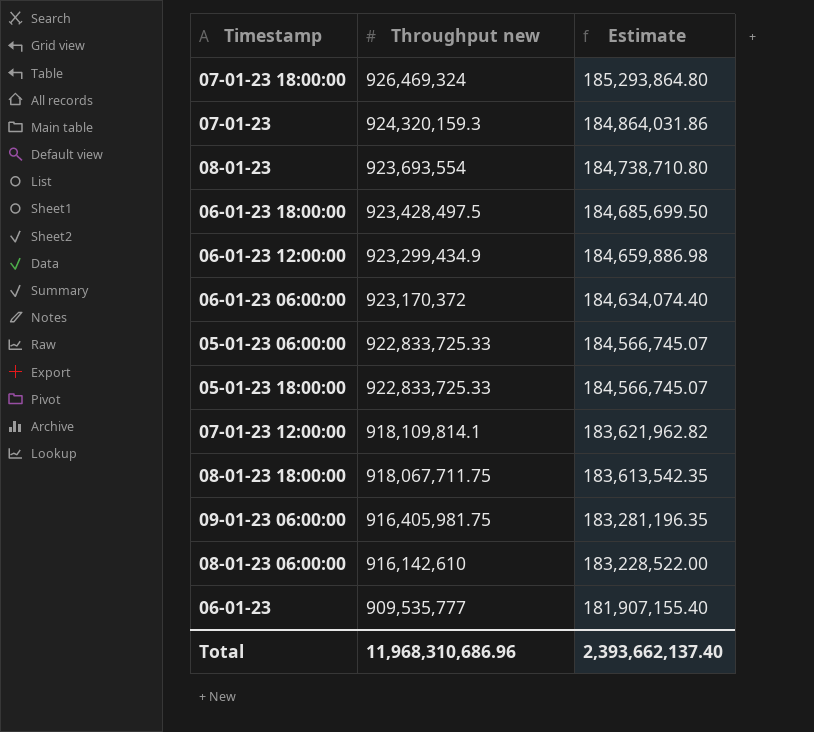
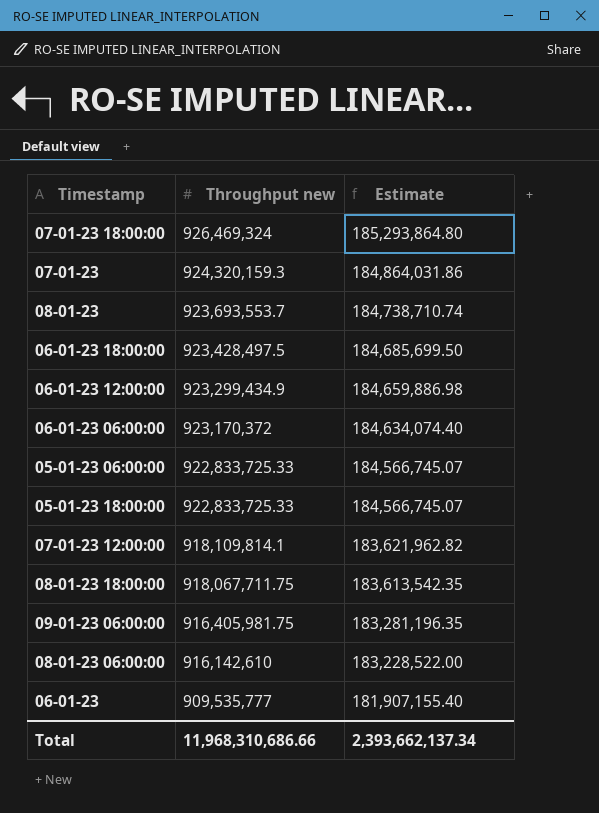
08-01-23 | Throughput new: 923,693,554 -> 923,693,553.7
08-01-23 | Estimate: 184,738,710.80 -> 184,738,710.74
Total | Throughput new: 11,968,310,686.96 -> 11,968,310,686.66
Total | Estimate: 2,393,662,137.40 -> 2,393,662,137.34

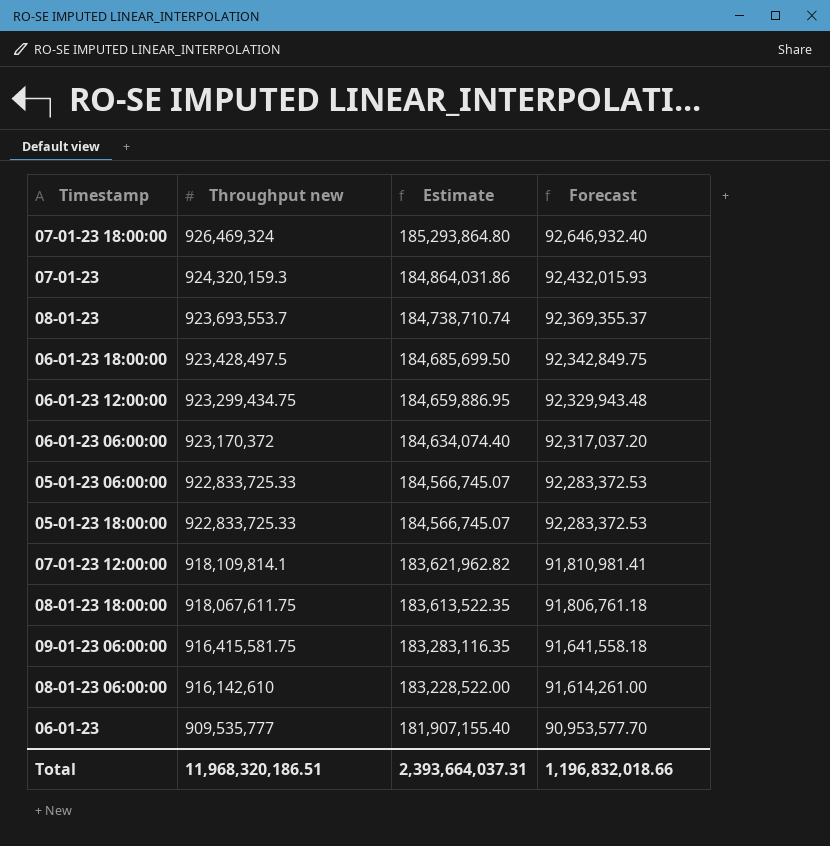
column Forecast | formula: none -> [Throughput new] * 0.1
06-01-23 12:00:00 | Throughput new: 923,299,434.9 -> 923,299,434.75
06-01-23 12:00:00 | Estimate: 184,659,886.98 -> 184,659,886.95
08-01-23 18:00:00 | Throughput new: 918,067,711.75 -> 918,067,611.75
08-01-23 18:00:00 | Estimate: 183,613,542.35 -> 183,613,522.35
09-01-23 06:00:00 | Throughput new: 916,405,981.75 -> 916,415,581.75
09-01-23 06:00:00 | Estimate: 183,281,196.35 -> 183,283,116.35
Total | Throughput new: 11,968,310,686.66 -> 11,968,320,186.51
Total | Estimate: 2,393,662,137.34 -> 2,393,664,037.31

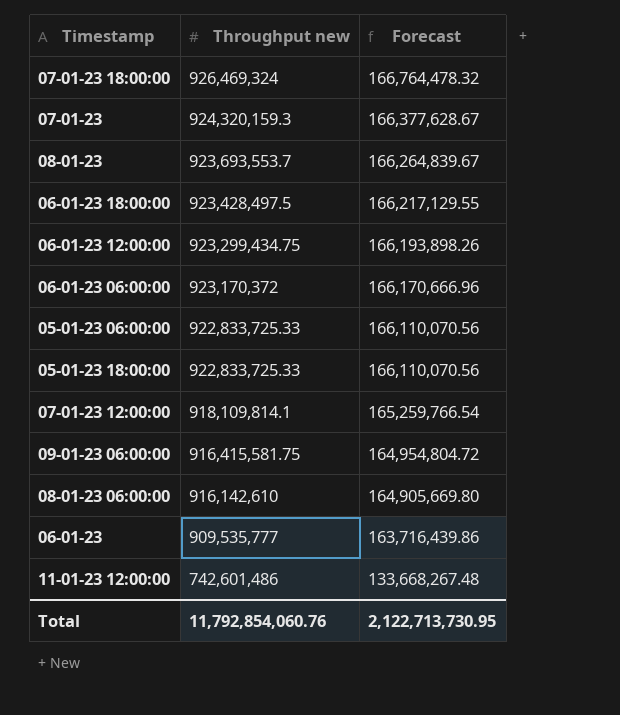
column Estimate | formula: [Throughput new] * 0.2 -> none
column Forecast | formula: [Throughput new] * 0.1 -> [Throughput new] * 0.18
row 08-01-23 18:00:00: 918,067,611.75 | 183,613,522.35 | 91,806,761.18 -> none
row 11-01-23 12:00:00: none -> 742,601,486 | 133,668,267.48
Total | Throughput new: 11,968,320,186.51 -> 11,792,854,060.76
Total | Forecast: 1,196,832,018.66 -> 2,122,713,730.95

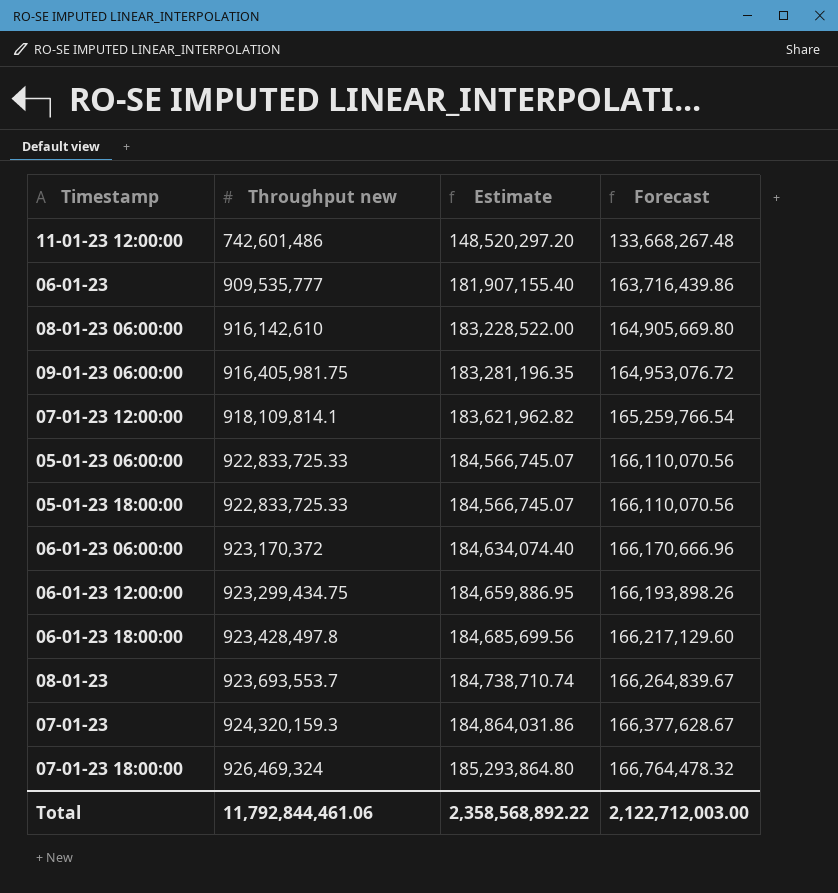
row order: Throughput new descending -> Throughput new ascending
column Estimate | formula: none -> [Throughput new] * 0.2
09-01-23 06:00:00 | Throughput new: 916,415,581.75 -> 916,405,981.75
09-01-23 06:00:00 | Forecast: 164,954,804.72 -> 164,953,076.72
06-01-23 18:00:00 | Throughput new: 923,428,497.5 -> 923,428,497.8
06-01-23 18:00:00 | Forecast: 166,217,129.55 -> 166,217,129.60
Total | Throughput new: 11,792,854,060.76 -> 11,792,844,461.06
Total | Forecast: 2,122,713,730.95 -> 2,122,712,003.00

